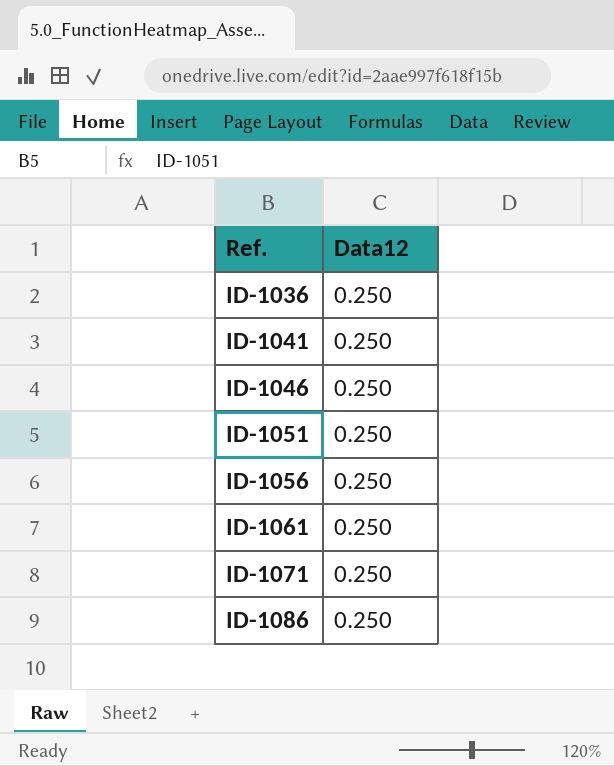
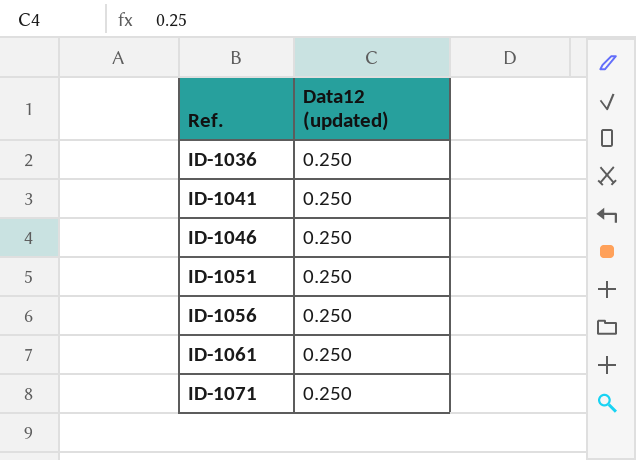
column name: Data12 -> Data12 (updated)
row ID-1086: 0.250 -> none

